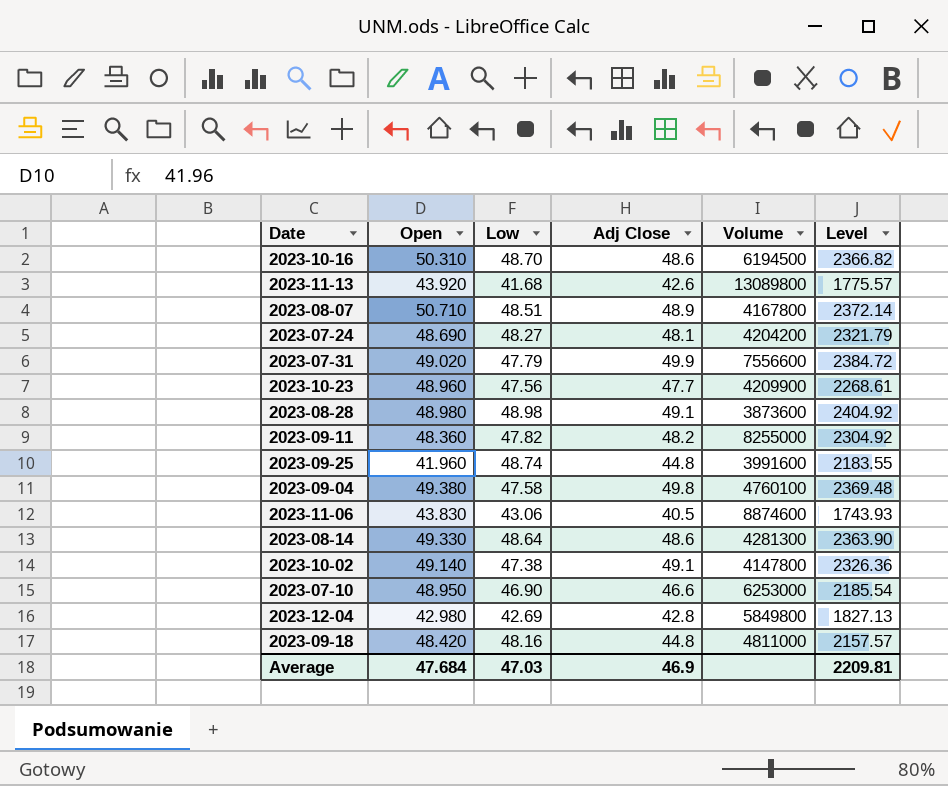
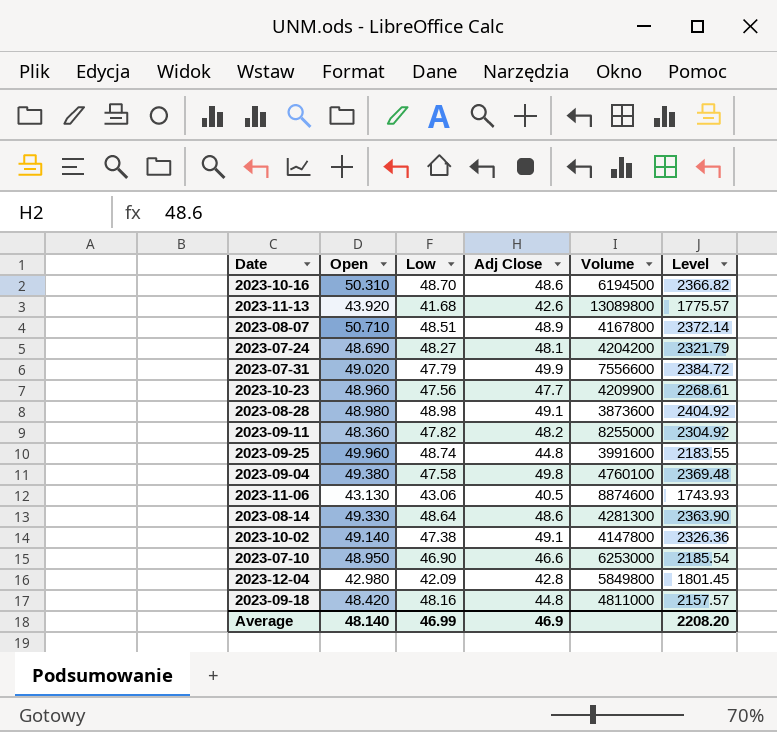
2023-09-25 | Open: 41.960 -> 49.960
2023-11-06 | Open: 43.830 -> 43.130
2023-12-04 | Low: 42.69 -> 42.09
2023-12-04 | Level: 1827.13 -> 1801.45
Average | Open: 47.684 -> 48.140
Average | Low: 47.03 -> 46.99
Average | Level: 2209.81 -> 2208.20

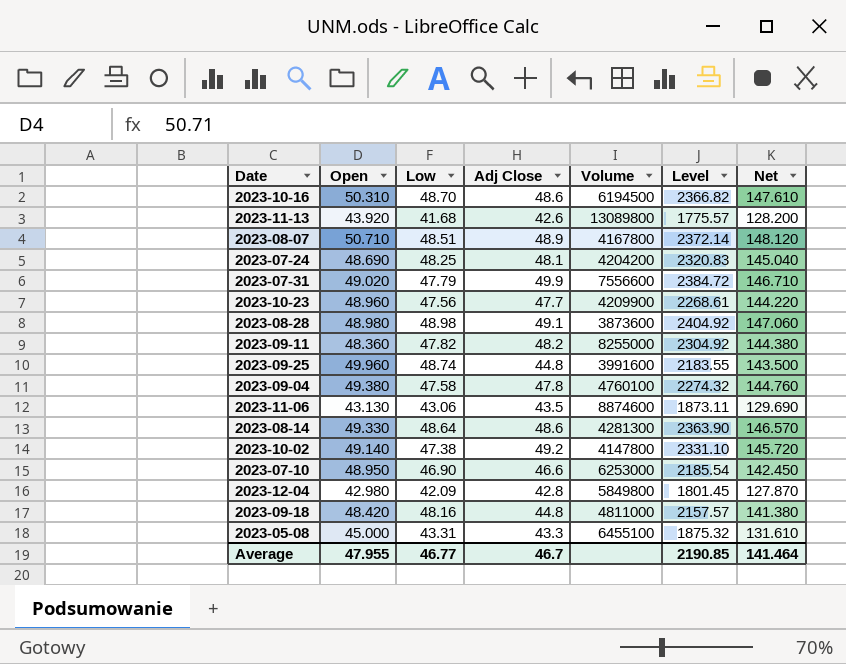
column Net | formula: none -> [Open] + [Low] + [Adj Close]
2023-07-24 | Low: 48.27 -> 48.25
2023-07-24 | Level: 2321.79 -> 2320.83
2023-09-04 | Adj Close: 49.8 -> 47.8
2023-09-04 | Level: 2369.48 -> 2274.32
2023-11-06 | Adj Close: 40.5 -> 43.5
2023-11-06 | Level: 1743.93 -> 1873.11
2023-10-02 | Adj Close: 49.1 -> 49.2
2023-10-02 | Level: 2326.36 -> 2331.10
row 2023-05-08: none -> 45.000 | 43.31 | 43.3 | 6455100 | 1875.32 | 131.610
Average | Open: 48.140 -> 47.955
Average | Low: 46.99 -> 46.77
Average | Adj Close: 46.9 -> 46.7
Average | Level: 2208.20 -> 2190.85

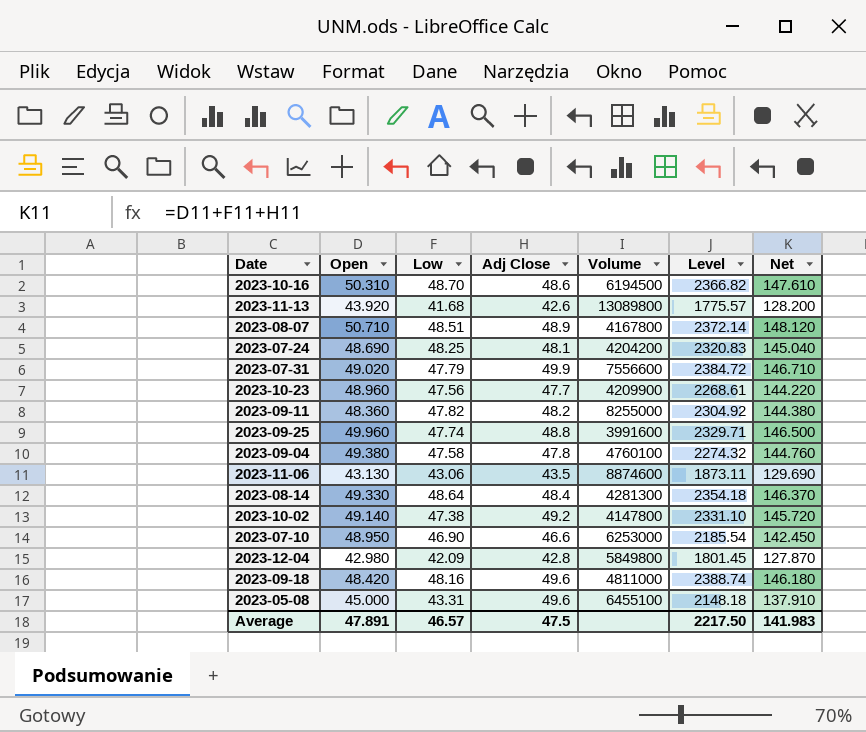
row 2023-08-28: 48.980 | 48.98 | 49.1 | 3873600 | 2404.92 | 147.060 -> none
2023-09-25 | Low: 48.74 -> 47.74
2023-09-25 | Adj Close: 44.8 -> 48.8
2023-09-25 | Level: 2183.55 -> 2329.71
2023-09-25 | Net: 143.500 -> 146.500
2023-08-14 | Adj Close: 48.6 -> 48.4
2023-08-14 | Level: 2363.90 -> 2354.18
2023-08-14 | Net: 146.570 -> 146.370
2023-09-18 | Adj Close: 44.8 -> 49.6
2023-09-18 | Level: 2157.57 -> 2388.74
2023-09-18 | Net: 141.380 -> 146.180
2023-05-08 | Adj Close: 43.3 -> 49.6
2023-05-08 | Level: 1875.32 -> 2148.18
2023-05-08 | Net: 131.610 -> 137.910
Average | Open: 47.955 -> 47.891
Average | Low: 46.77 -> 46.57
Average | Adj Close: 46.7 -> 47.5
Average | Level: 2190.85 -> 2217.50
Average | Net: 141.464 -> 141.983

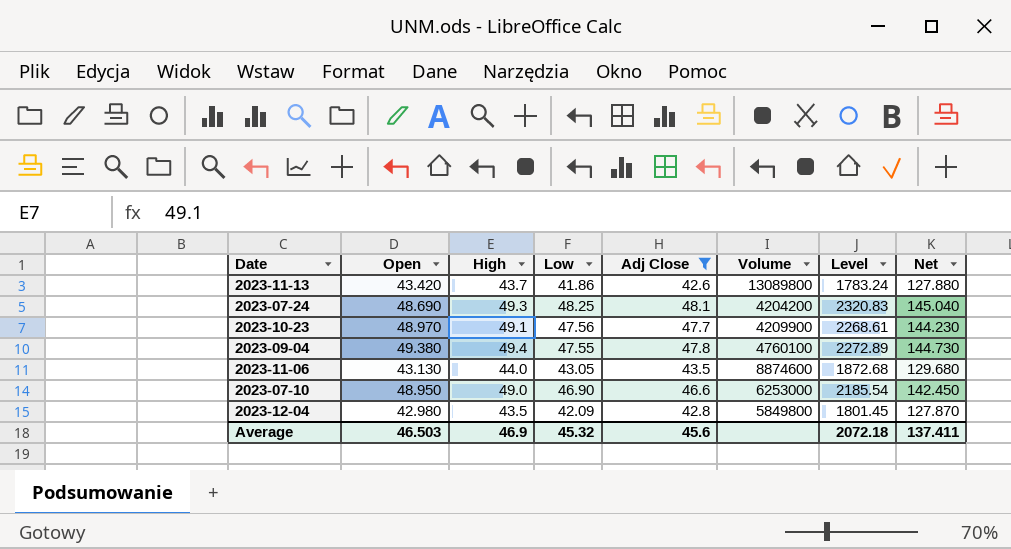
filter: none -> Adj Close <= 48.1
column High | position: none -> 3
2023-11-13 | Open: 43.920 -> 43.420
2023-11-13 | Low: 41.68 -> 41.86
2023-11-13 | Level: 1775.57 -> 1783.24
2023-11-13 | Net: 128.200 -> 127.880
2023-10-23 | Open: 48.960 -> 48.970
2023-10-23 | Net: 144.220 -> 144.230
2023-09-04 | Low: 47.58 -> 47.55
2023-09-04 | Level: 2274.32 -> 2272.89
2023-09-04 | Net: 144.760 -> 144.730
2023-11-06 | Low: 43.06 -> 43.05
2023-11-06 | Level: 1873.11 -> 1872.68
2023-11-06 | Net: 129.690 -> 129.680
Average | Open: 47.891 -> 46.503
Average | Low: 46.57 -> 45.32
Average | Adj Close: 47.5 -> 45.6
Average | Level: 2217.50 -> 2072.18
Average | Net: 141.983 -> 137.411

